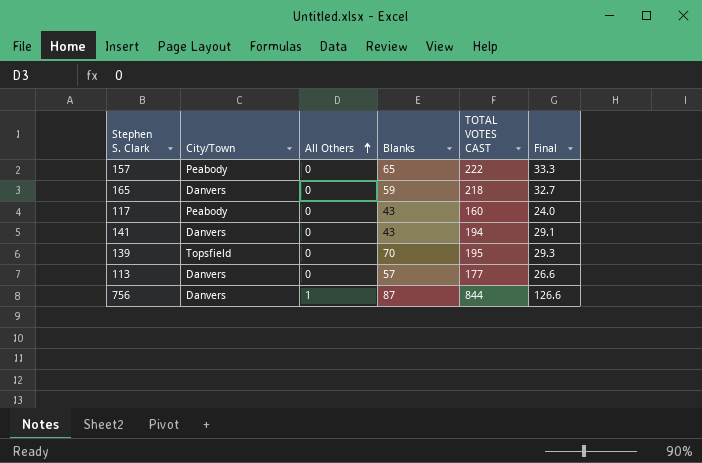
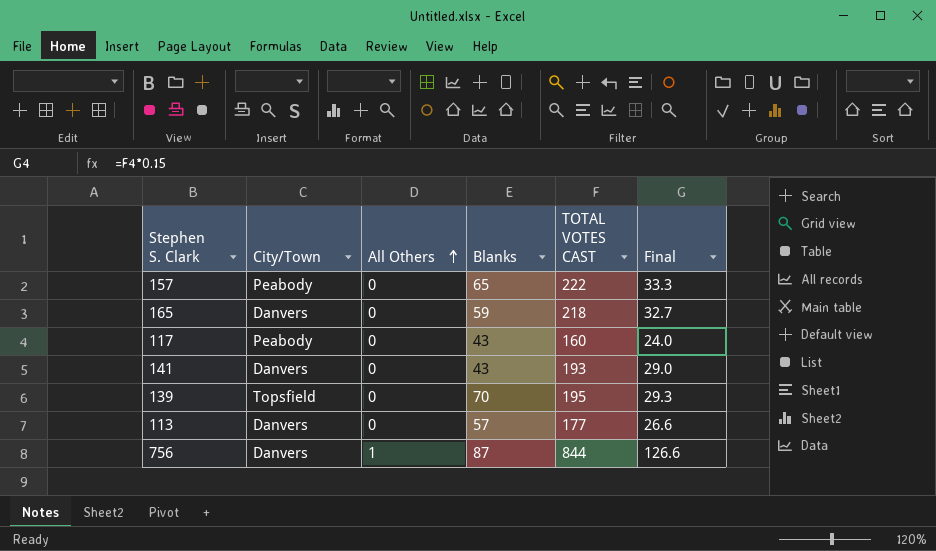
141 | TOTAL VOTES CAST: 194 -> 193
141 | Final: 29.1 -> 29.0

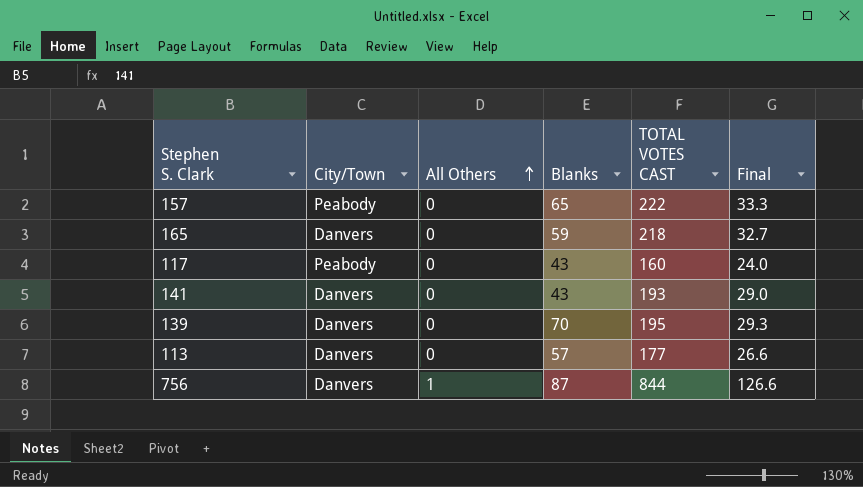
139 | City/Town: Topsfield -> Danvers

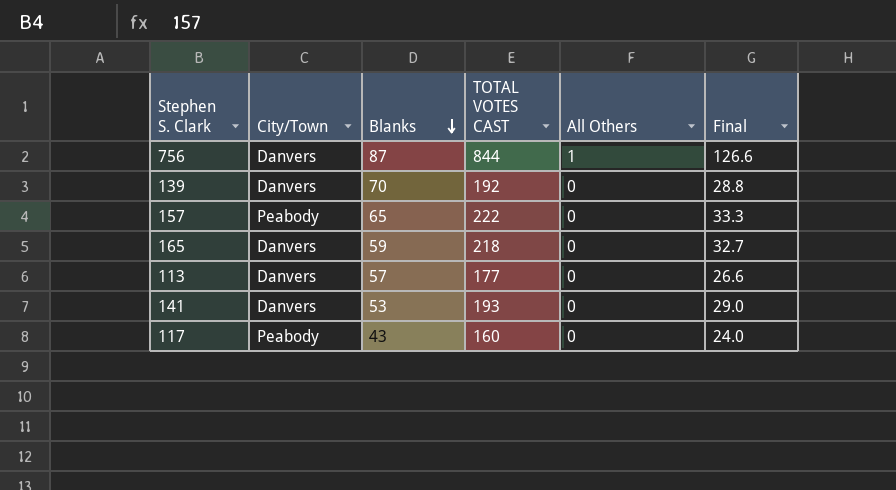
row order: All Others ascending -> Blanks descending
column All Others | position: 3 -> 5
139 | TOTAL VOTES CAST: 195 -> 192
139 | Final: 29.3 -> 28.8
141 | Blanks: 43 -> 53

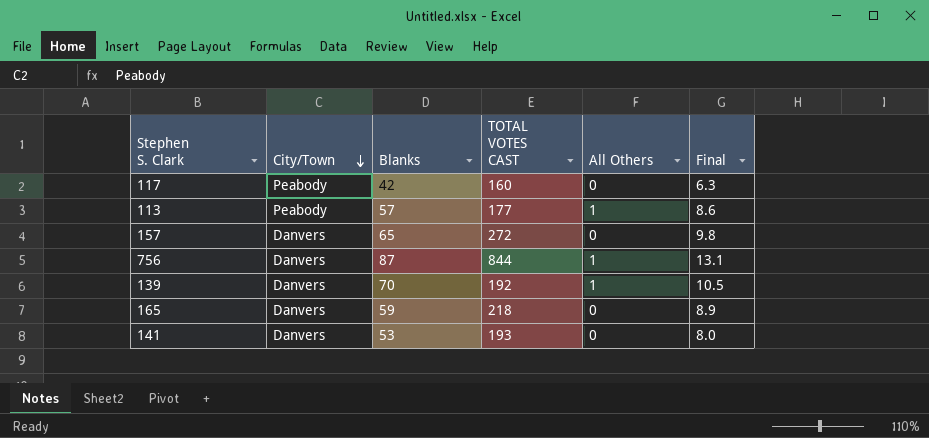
row order: Blanks descending -> City/Town descending
column Final | formula: [TOTAL VOTES CAST] * 0.15 -> [Blanks] * 0.15
117 | Blanks: 43 -> 42
113 | City/Town: Danvers -> Peabody
113 | All Others: 0 -> 1
157 | City/Town: Peabody -> Danvers
157 | TOTAL VOTES CAST: 222 -> 272
139 | All Others: 0 -> 1

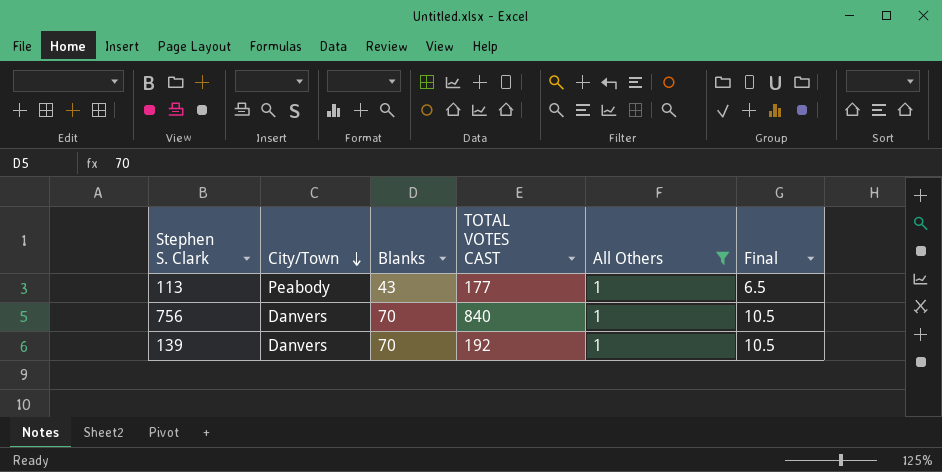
filter: none -> All Others = 1
113 | Blanks: 57 -> 43
113 | Final: 8.6 -> 6.5
756 | Blanks: 87 -> 70
756 | TOTAL VOTES CAST: 844 -> 840
756 | Final: 13.1 -> 10.5

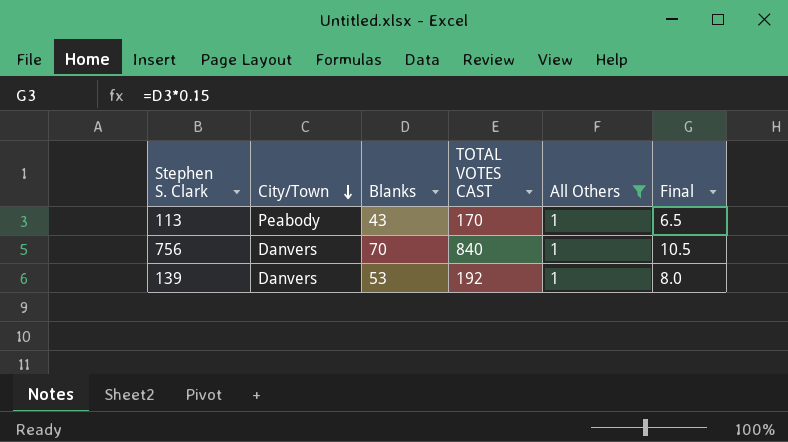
113 | TOTAL VOTES CAST: 177 -> 170
139 | Blanks: 70 -> 53
139 | Final: 10.5 -> 8.0

